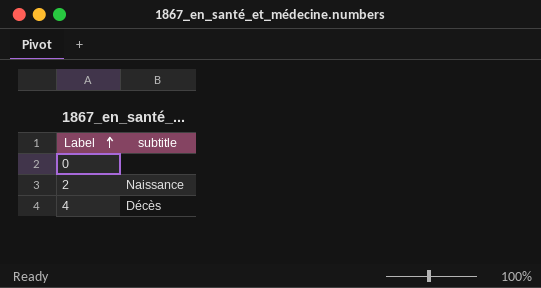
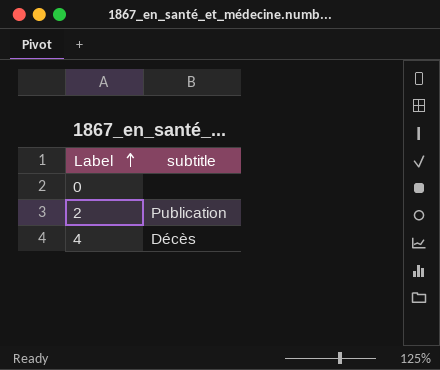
2 | subtitle: Naissance -> Publication

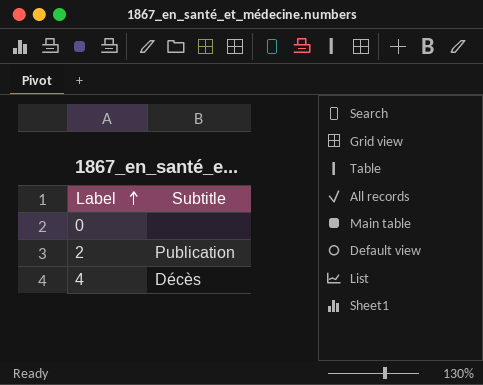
column name: subtitle -> Subtitle

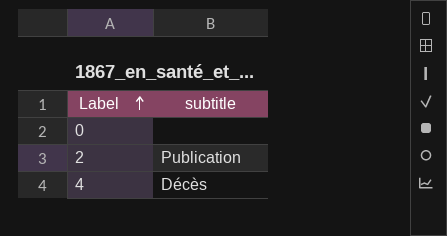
column name: Subtitle -> subtitle

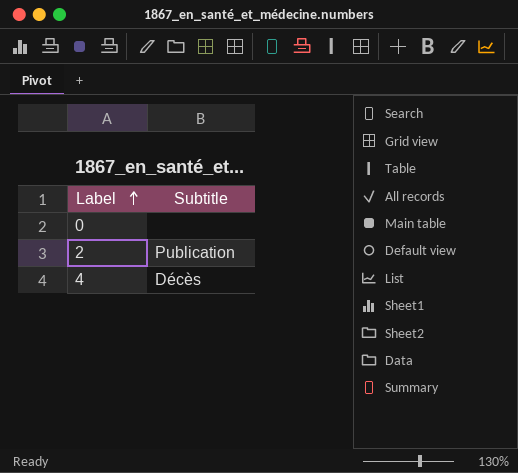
column name: subtitle -> Subtitle

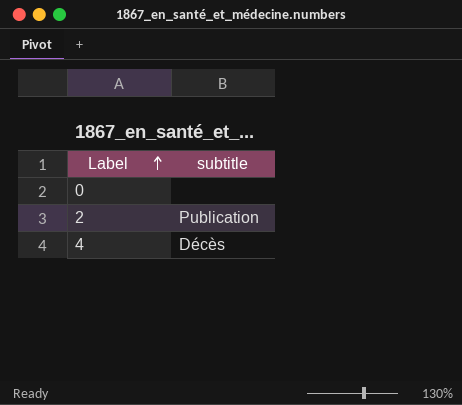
column name: Subtitle -> subtitle

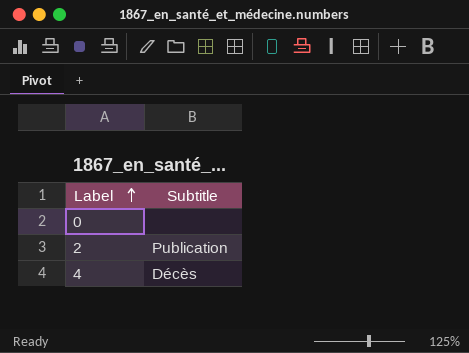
column name: subtitle -> Subtitle

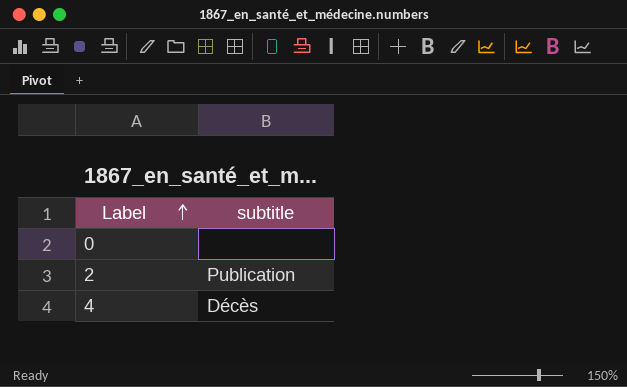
column name: Subtitle -> subtitle

